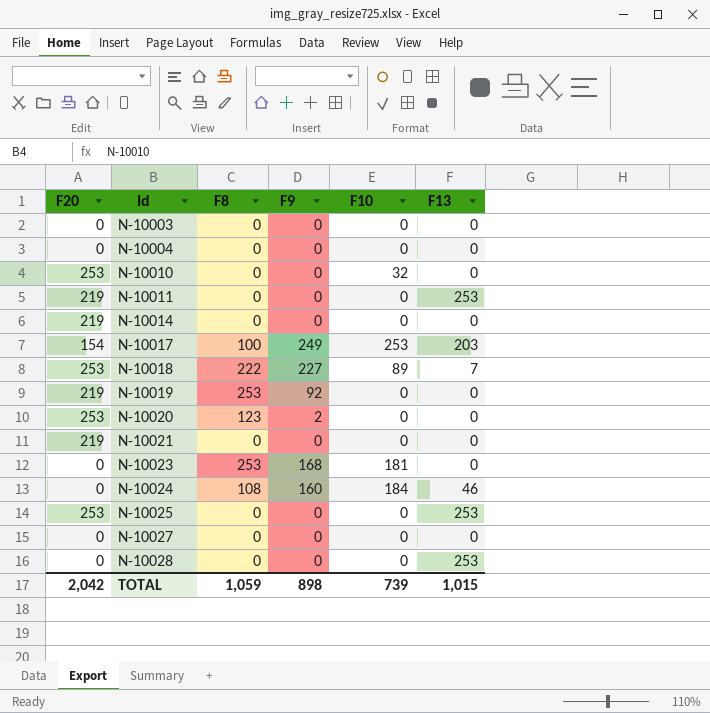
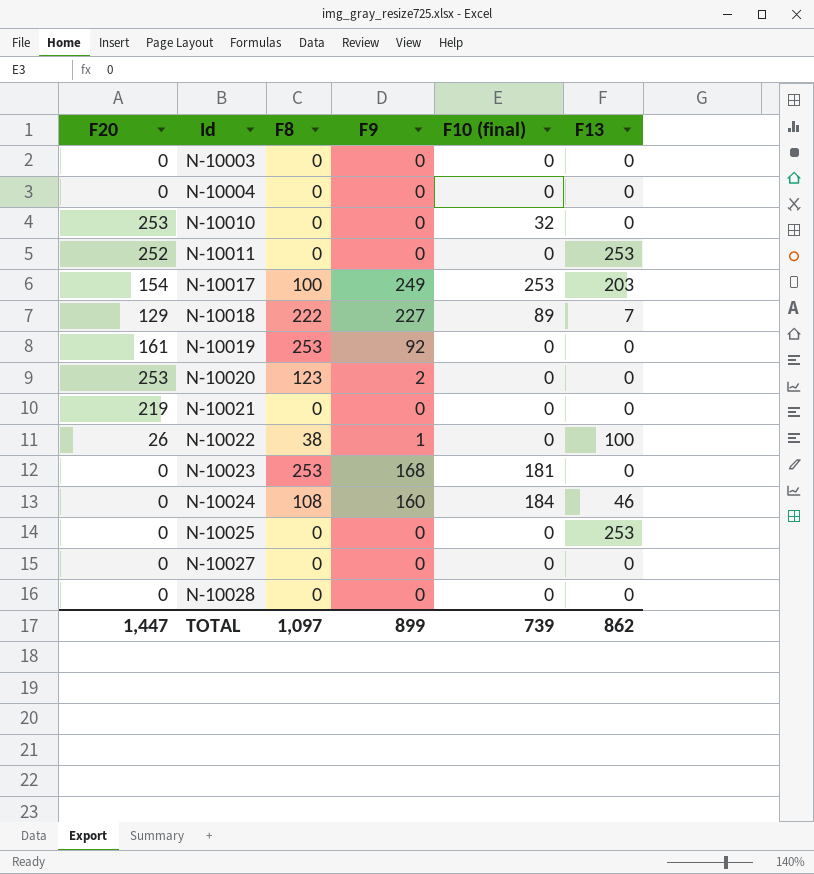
column name: F10 -> F10 (final)
row N-10014: 219 | 0 | 0 | 0 | 0 -> none
N-10011 | F20: 219 -> 252
N-10018 | F20: 253 -> 129
N-10019 | F20: 219 -> 161
row N-10022: none -> 26 | 38 | 1 | 0 | 100
N-10025 | F20: 253 -> 0
N-10028 | F13: 253 -> 0
TOTAL | F20: 2,042 -> 1,447
TOTAL | F8: 1,059 -> 1,097
TOTAL | F9: 898 -> 899
TOTAL | F13: 1,015 -> 862

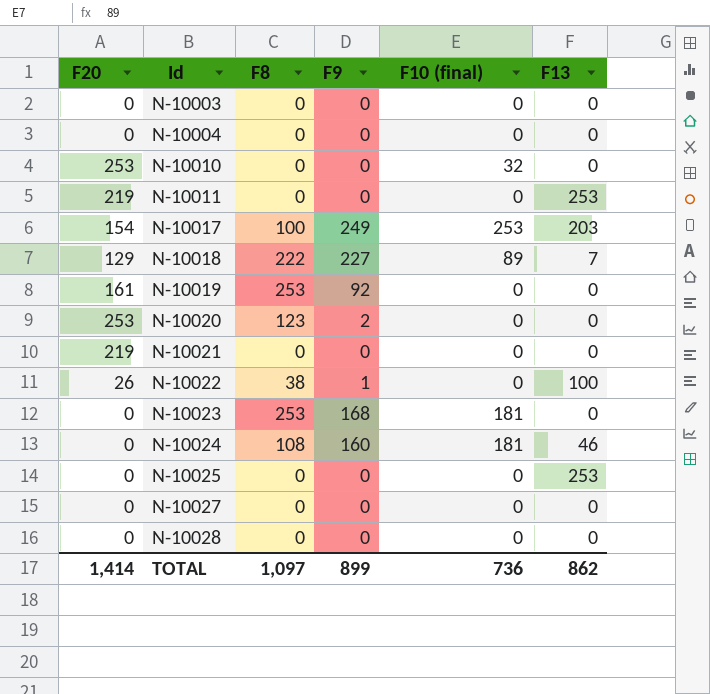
N-10011 | F20: 252 -> 219
N-10024 | F10 (final): 184 -> 181
TOTAL | F20: 1,447 -> 1,414
TOTAL | F10 (final): 739 -> 736

